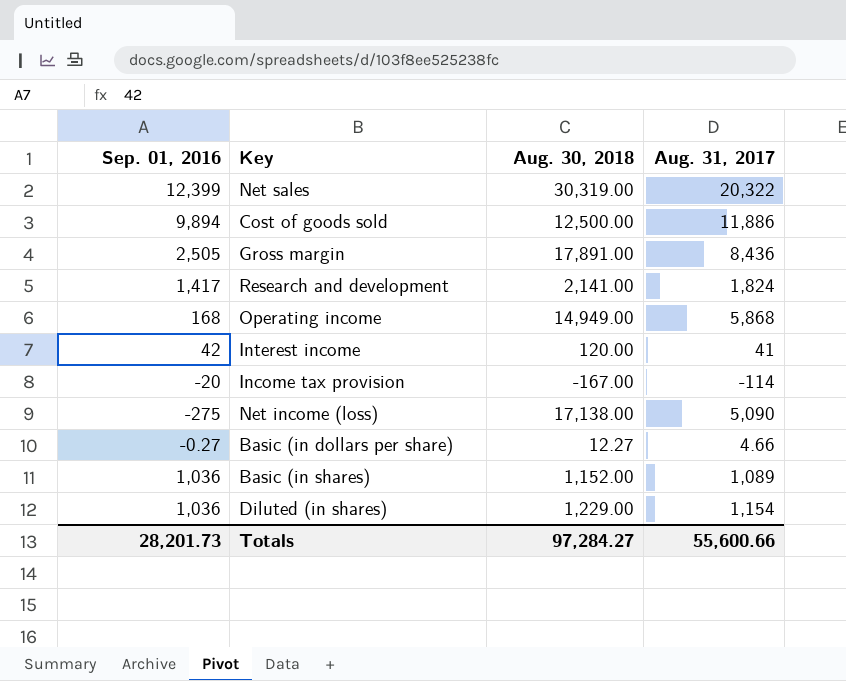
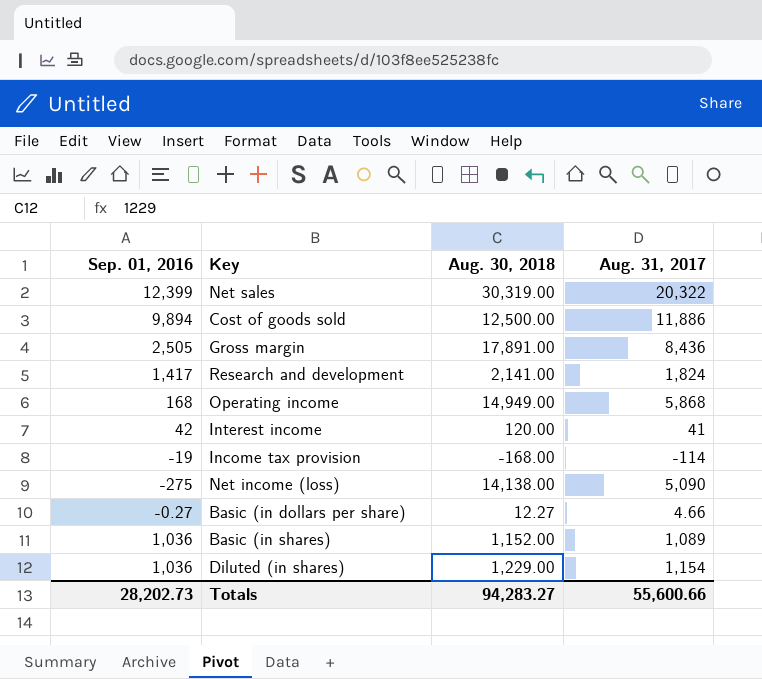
Income tax provision | Sep. 01, 2016: -20 -> -19
Income tax provision | Aug. 30, 2018: -167.00 -> -168.00
Net income (loss) | Aug. 30, 2018: 17,138.00 -> 14,138.00
Totals | Sep. 01, 2016: 28,201.73 -> 28,202.73
Totals | Aug. 30, 2018: 97,284.27 -> 94,283.27

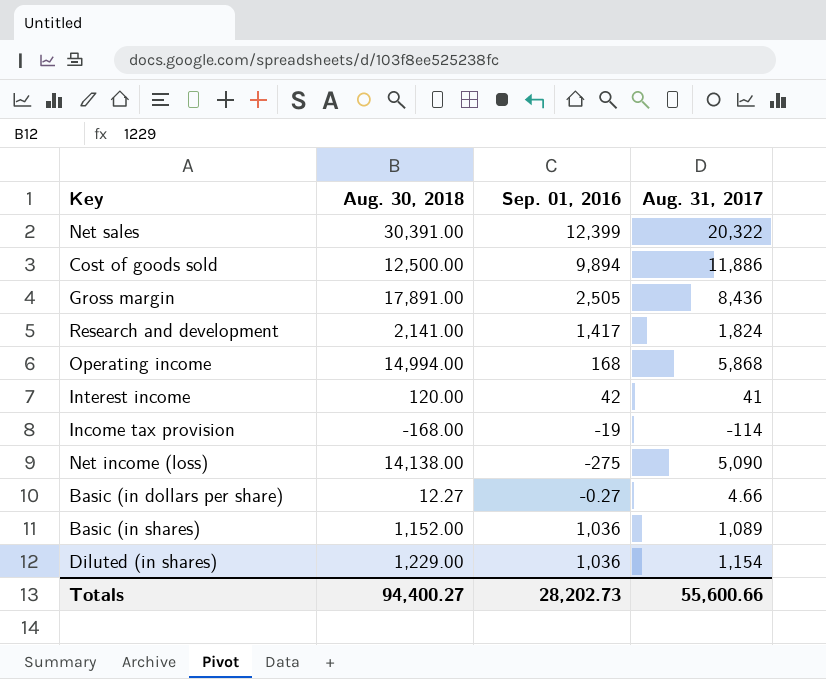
column Sep. 01, 2016 | position: 1 -> 3
Net sales | Aug. 30, 2018: 30,319.00 -> 30,391.00
Operating income | Aug. 30, 2018: 14,949.00 -> 14,994.00
Totals | Aug. 30, 2018: 94,283.27 -> 94,400.27

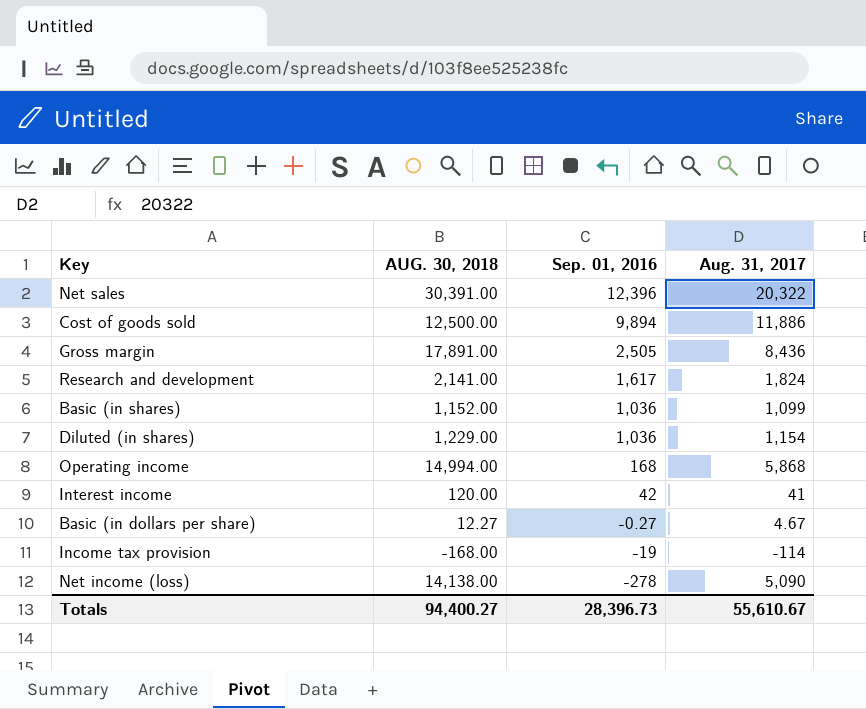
row order: none -> Sep. 01, 2016 descending
column name: Aug. 30, 2018 -> AUG. 30, 2018
Net sales | Sep. 01, 2016: 12,399 -> 12,396
Research and development | Sep. 01, 2016: 1,417 -> 1,617
Basic (in shares) | Aug. 31, 2017: 1,089 -> 1,099
Basic (in dollars per share) | Aug. 31, 2017: 4.66 -> 4.67
Net income (loss) | Sep. 01, 2016: -275 -> -278
Totals | Sep. 01, 2016: 28,202.73 -> 28,396.73
Totals | Aug. 31, 2017: 55,600.66 -> 55,610.67

